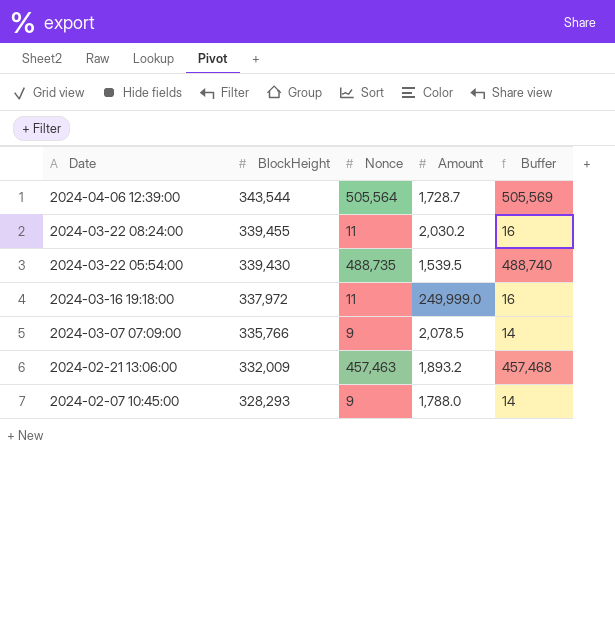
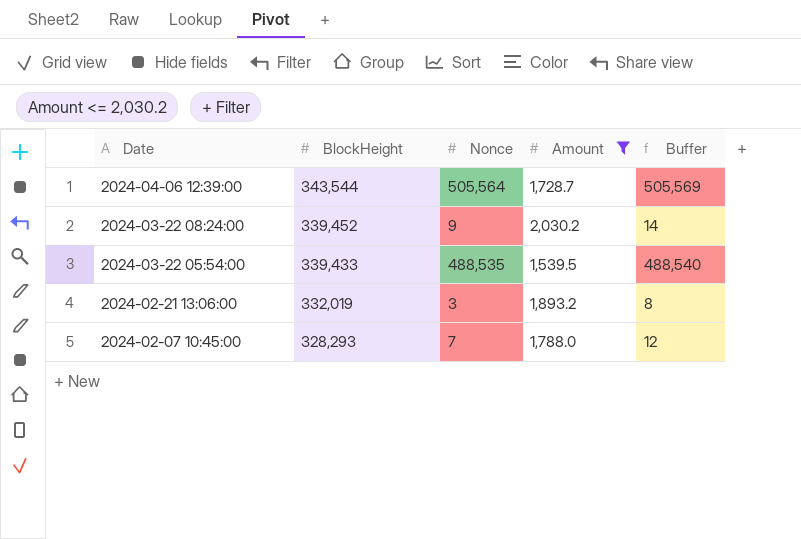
filter: none -> Amount <= 2,030.2
2024-03-22 08:24:00 | BlockHeight: 339,455 -> 339,452
2024-03-22 08:24:00 | Nonce: 11 -> 9
2024-03-22 08:24:00 | Buffer: 16 -> 14
2024-03-22 05:54:00 | BlockHeight: 339,430 -> 339,433
2024-03-22 05:54:00 | Nonce: 488,735 -> 488,535
2024-03-22 05:54:00 | Buffer: 488,740 -> 488,540
2024-02-21 13:06:00 | BlockHeight: 332,009 -> 332,019
2024-02-21 13:06:00 | Nonce: 457,463 -> 3
2024-02-21 13:06:00 | Buffer: 457,468 -> 8
2024-02-07 10:45:00 | Nonce: 9 -> 7
2024-02-07 10:45:00 | Buffer: 14 -> 12

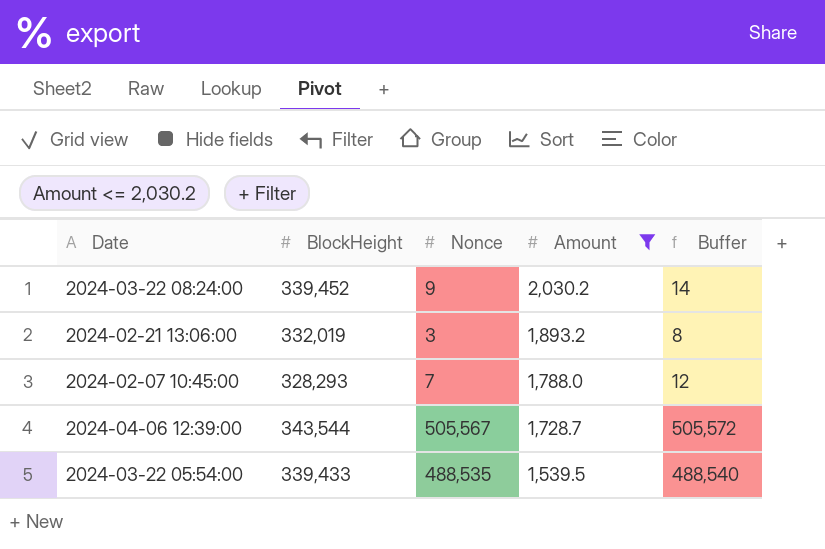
row order: Date descending -> Amount descending
2024-04-06 12:39:00 | Nonce: 505,564 -> 505,567
2024-04-06 12:39:00 | Buffer: 505,569 -> 505,572

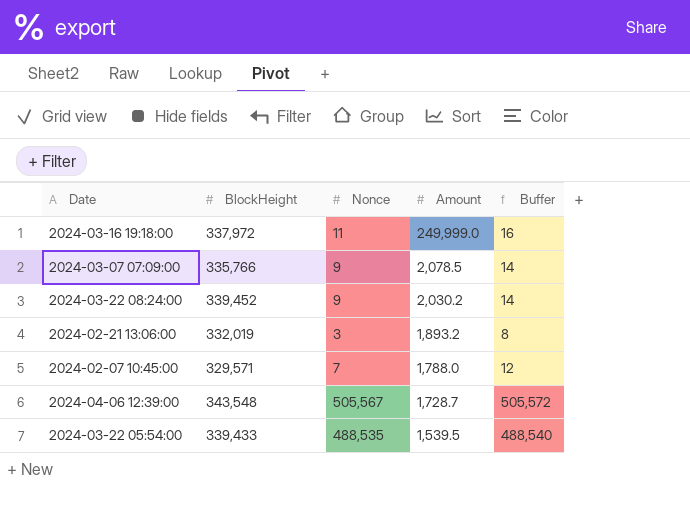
filter: Amount <= 2,030.2 -> none
2024-02-07 10:45:00 | BlockHeight: 328,293 -> 329,571
2024-04-06 12:39:00 | BlockHeight: 343,544 -> 343,548

